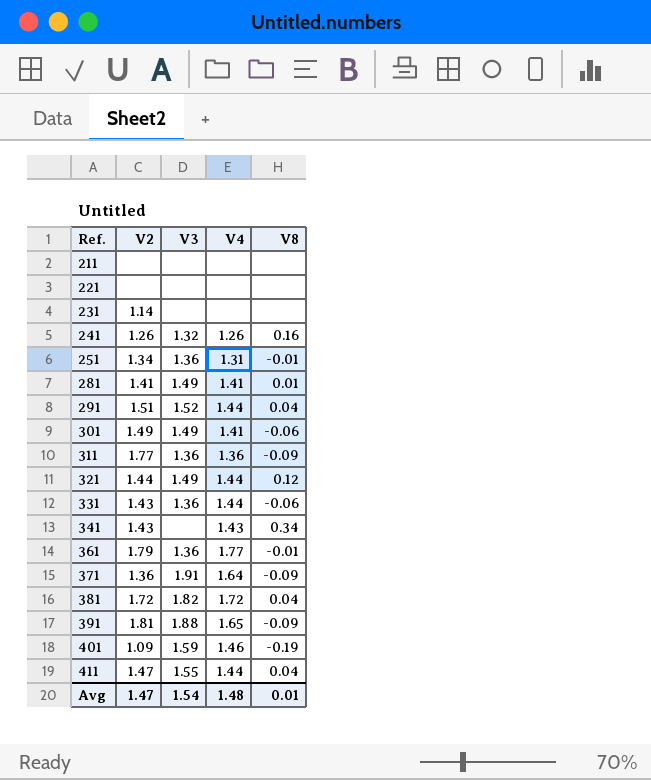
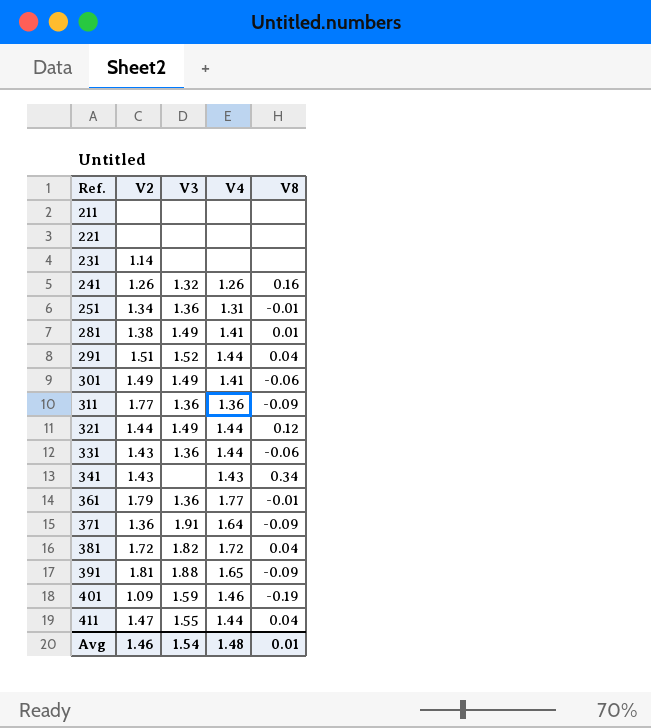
281 | V2: 1.41 -> 1.38
Avg | V2: 1.47 -> 1.46

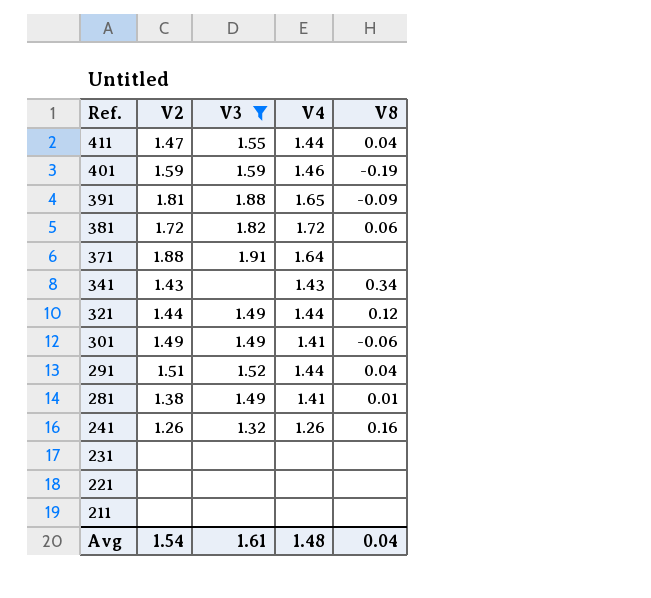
filter: none -> V3 != 1.36
row order: Ref. ascending -> Ref. descending
401 | V2: 1.09 -> 1.59
381 | V8: 0.04 -> 0.06
371 | V2: 1.36 -> 1.88
371 | V8: -0.09 -> none
231 | V2: 1.14 -> none
Avg | V2: 1.46 -> 1.54
Avg | V3: 1.54 -> 1.61
Avg | V8: 0.01 -> 0.04

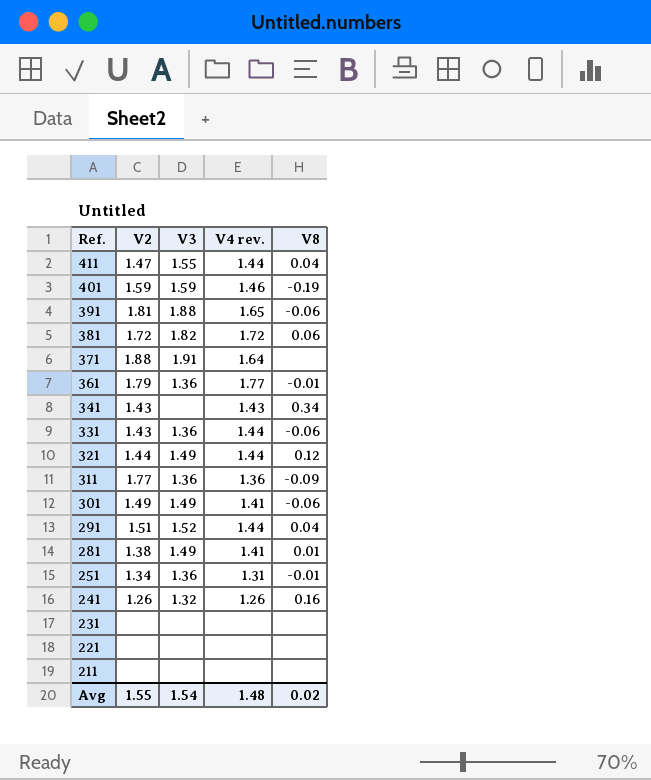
filter: V3 != 1.36 -> none
column name: V4 -> V4 rev.
391 | V8: -0.09 -> -0.06
Avg | V2: 1.54 -> 1.55
Avg | V3: 1.61 -> 1.54
Avg | V8: 0.04 -> 0.02

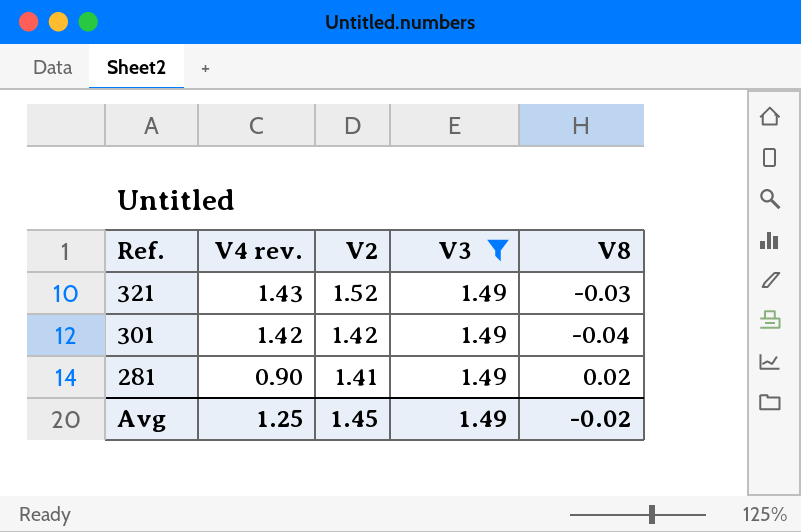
filter: none -> V3 = 1.49
column V4 rev. | position: 4 -> 2
321 | V4 rev.: 1.44 -> 1.43
321 | V2: 1.44 -> 1.52
321 | V8: 0.12 -> -0.03
301 | V4 rev.: 1.41 -> 1.42
301 | V2: 1.49 -> 1.42
301 | V8: -0.06 -> -0.04
281 | V4 rev.: 1.41 -> 0.90
281 | V2: 1.38 -> 1.41
281 | V8: 0.01 -> 0.02
Avg | V4 rev.: 1.48 -> 1.25
Avg | V2: 1.55 -> 1.45
Avg | V3: 1.54 -> 1.49
Avg | V8: 0.02 -> -0.02

